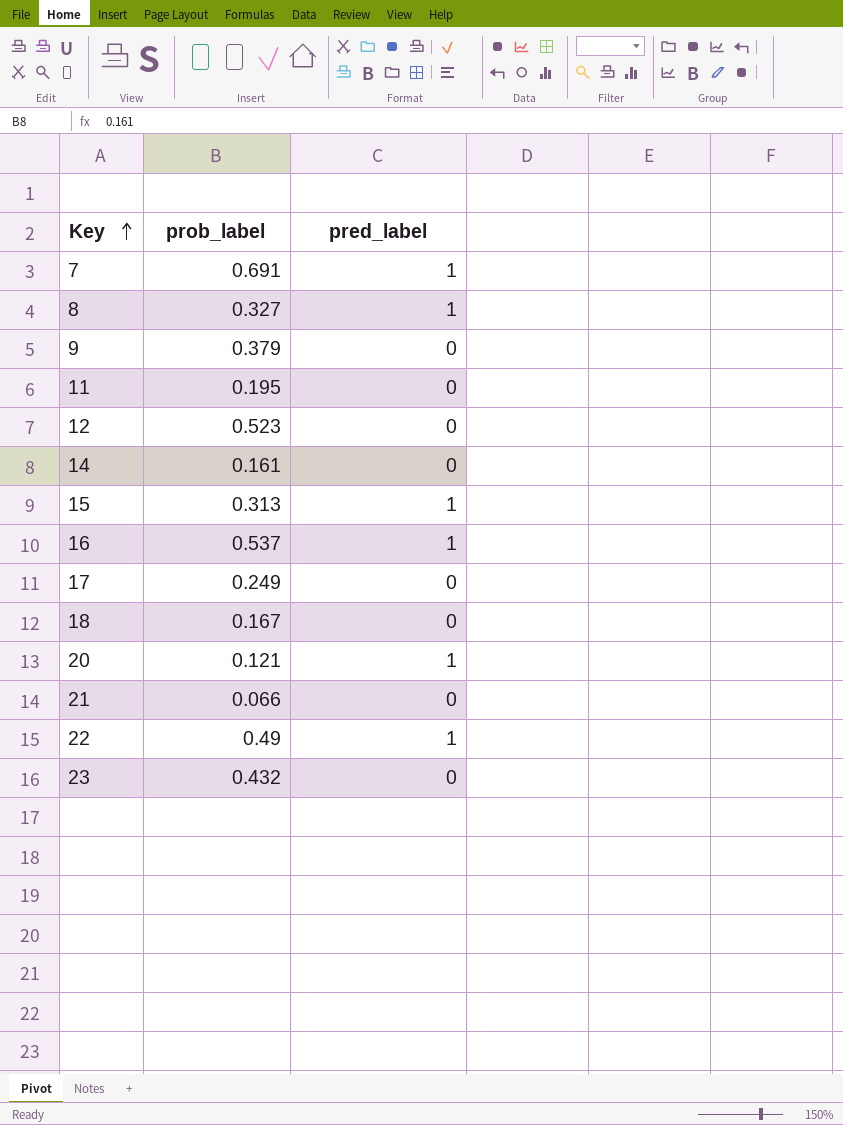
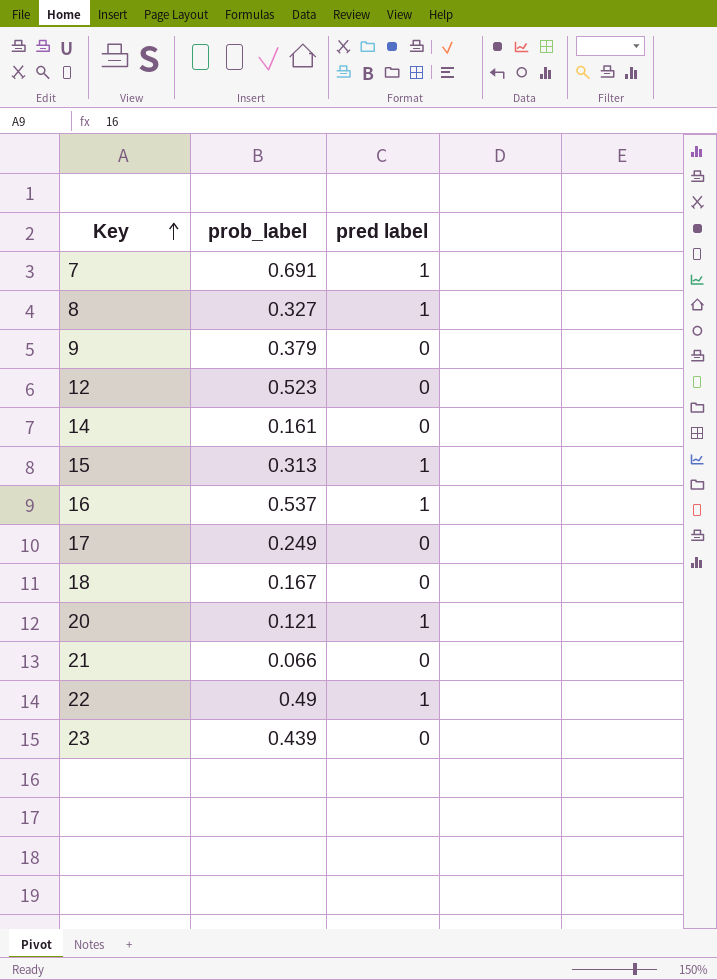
column name: pred_label -> pred label
row 11: 0.195 | 0 -> none
23 | prob_label: 0.432 -> 0.439

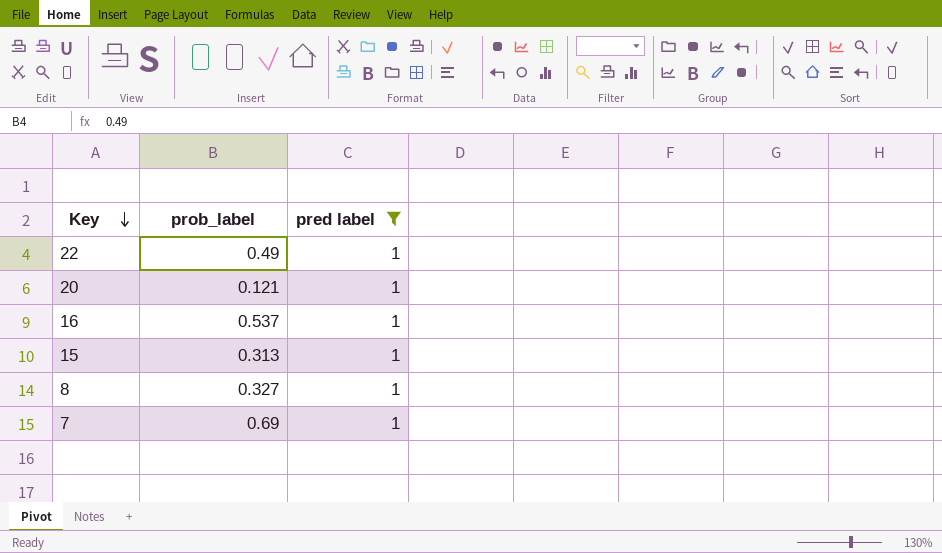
filter: none -> pred label = 1
row order: Key ascending -> Key descending
7 | prob_label: 0.691 -> 0.69

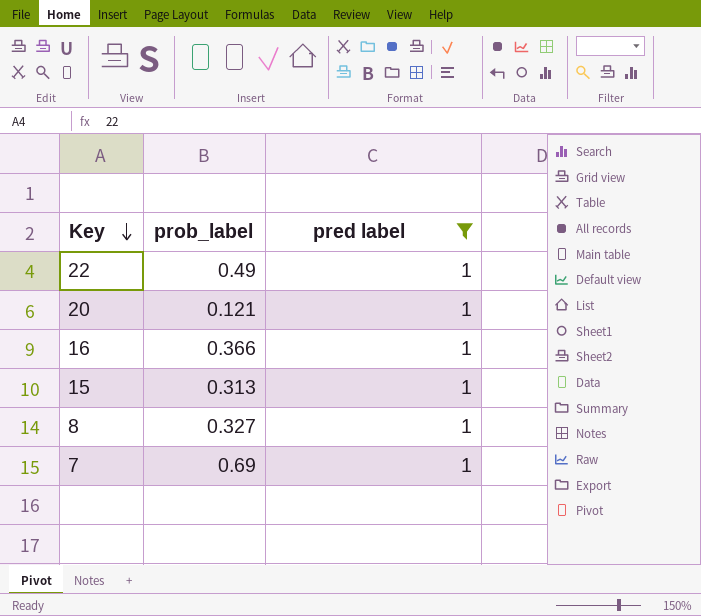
16 | prob_label: 0.537 -> 0.366

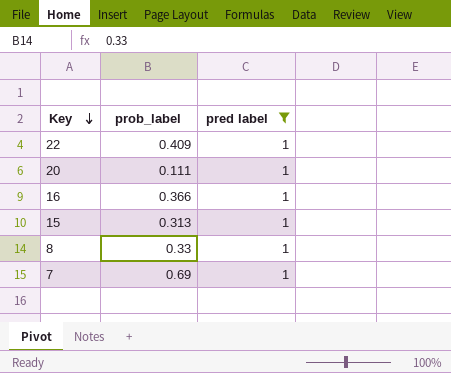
22 | prob_label: 0.49 -> 0.409
20 | prob_label: 0.121 -> 0.111
8 | prob_label: 0.327 -> 0.33

